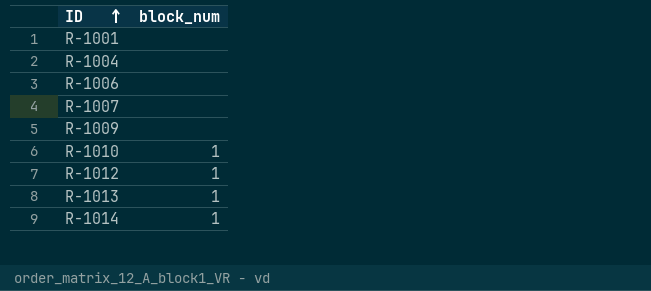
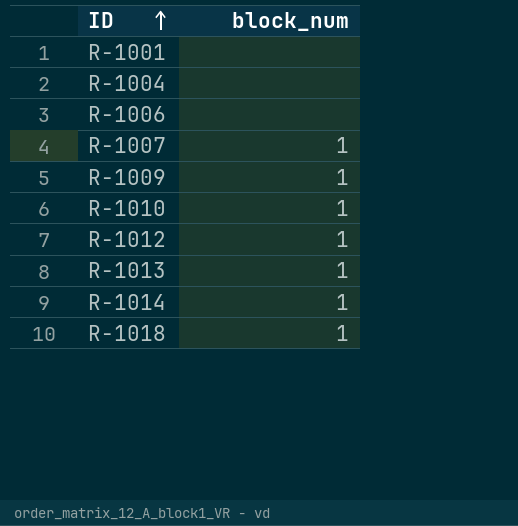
R-1007 | block_num: none -> 1
R-1009 | block_num: none -> 1
row R-1018: none -> 1

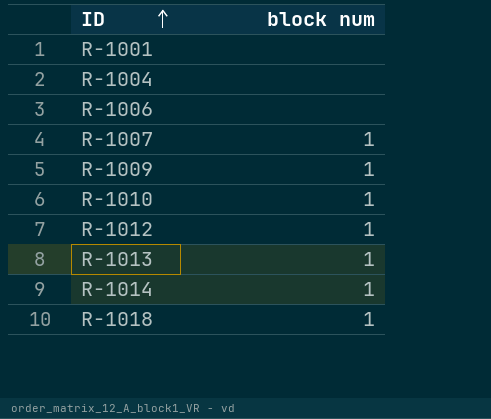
column name: block_num -> block num

